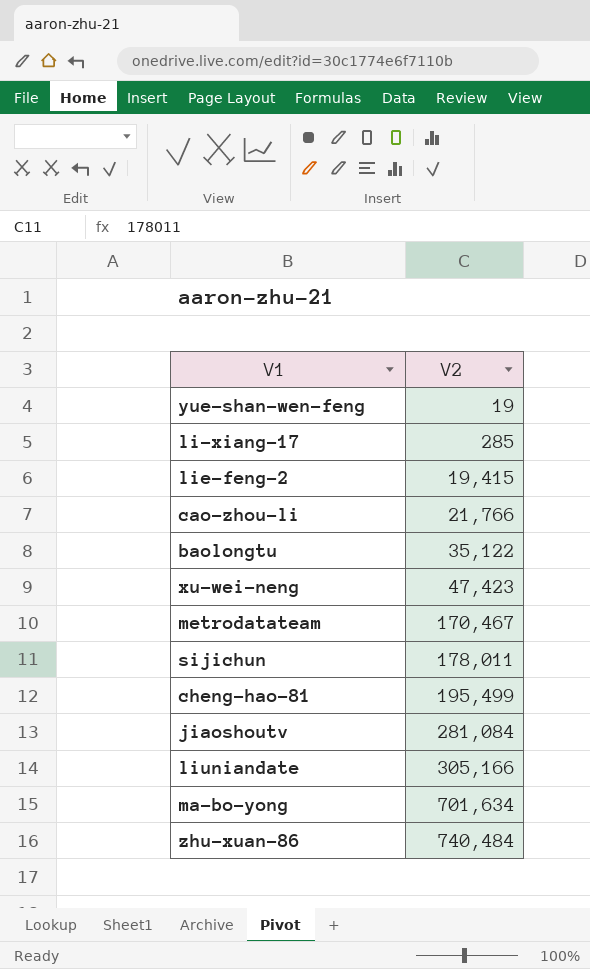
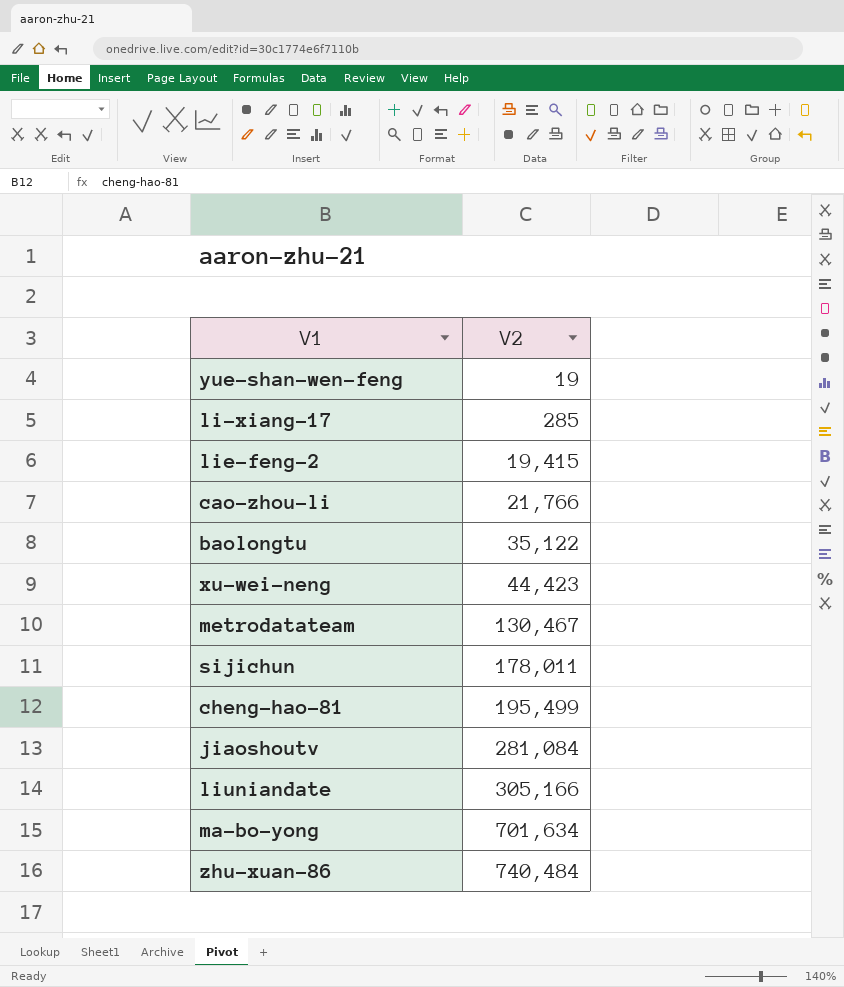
xu-wei-neng | V2: 47,423 -> 44,423
metrodatateam | V2: 170,467 -> 130,467

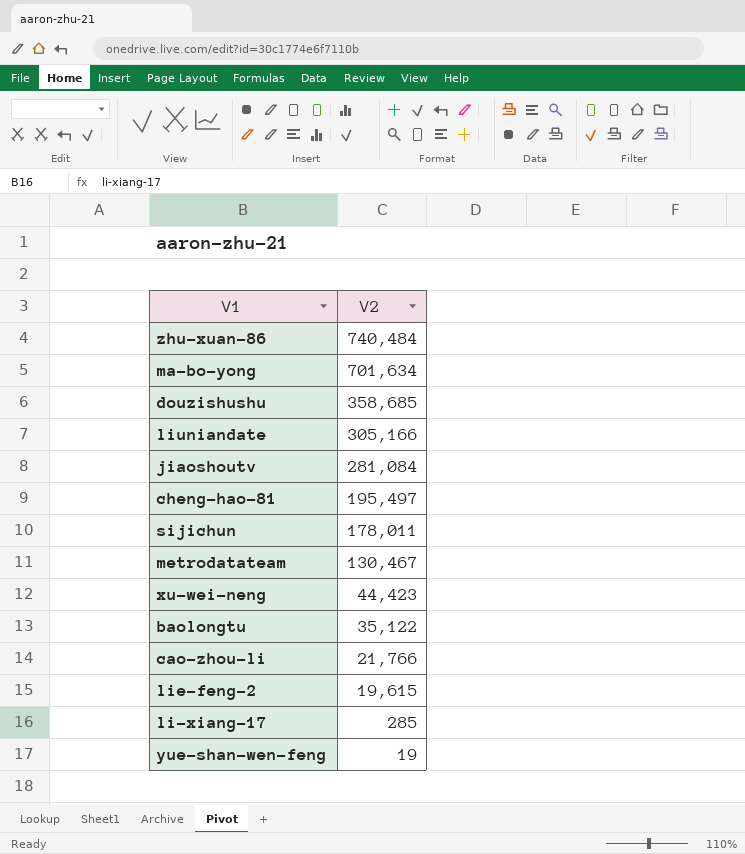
row order: V2 ascending -> V2 descending
row douzishushu: none -> 358,685
cheng-hao-81 | V2: 195,499 -> 195,497
lie-feng-2 | V2: 19,415 -> 19,615

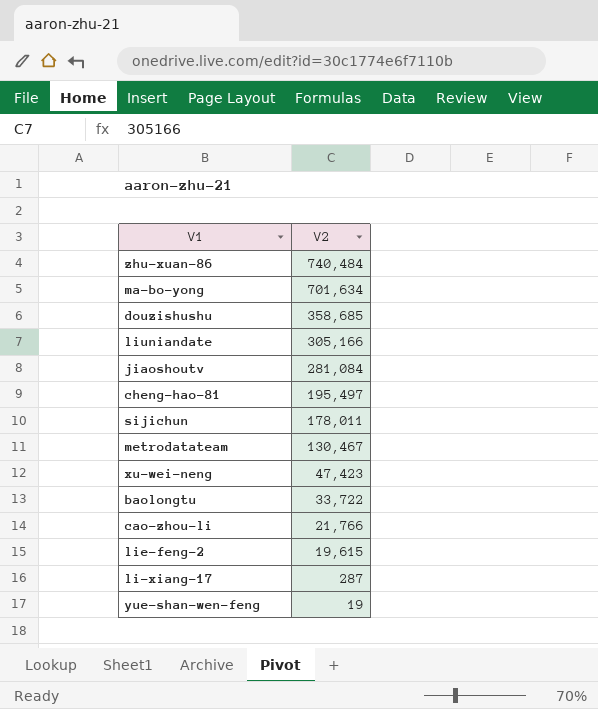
xu-wei-neng | V2: 44,423 -> 47,423
baolongtu | V2: 35,122 -> 33,722
li-xiang-17 | V2: 285 -> 287

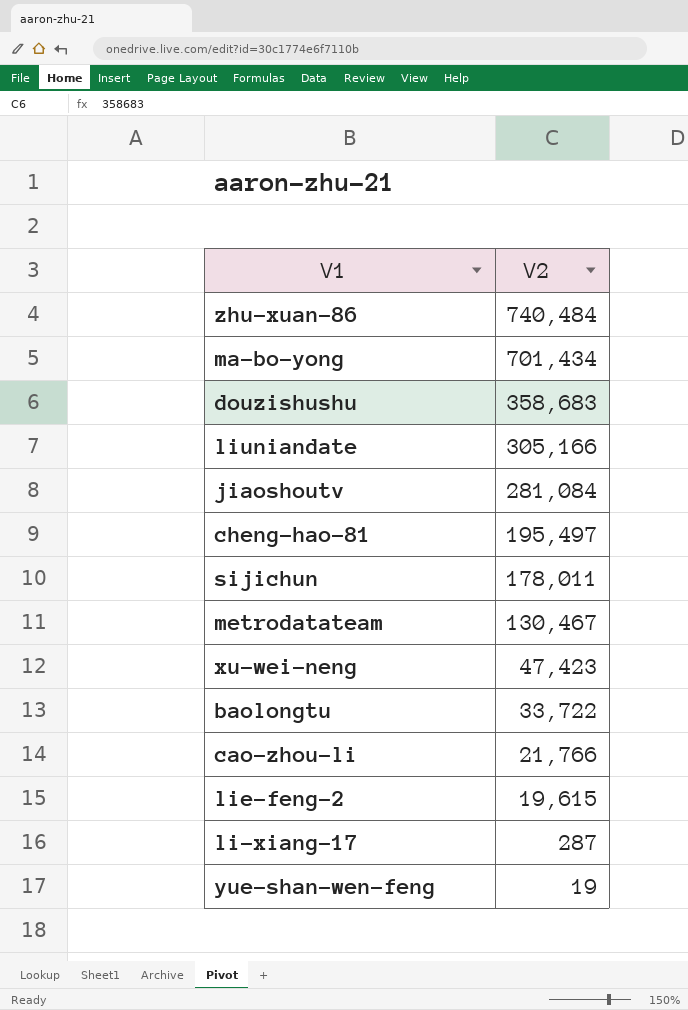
ma-bo-yong | V2: 701,634 -> 701,434
douzishushu | V2: 358,685 -> 358,683

